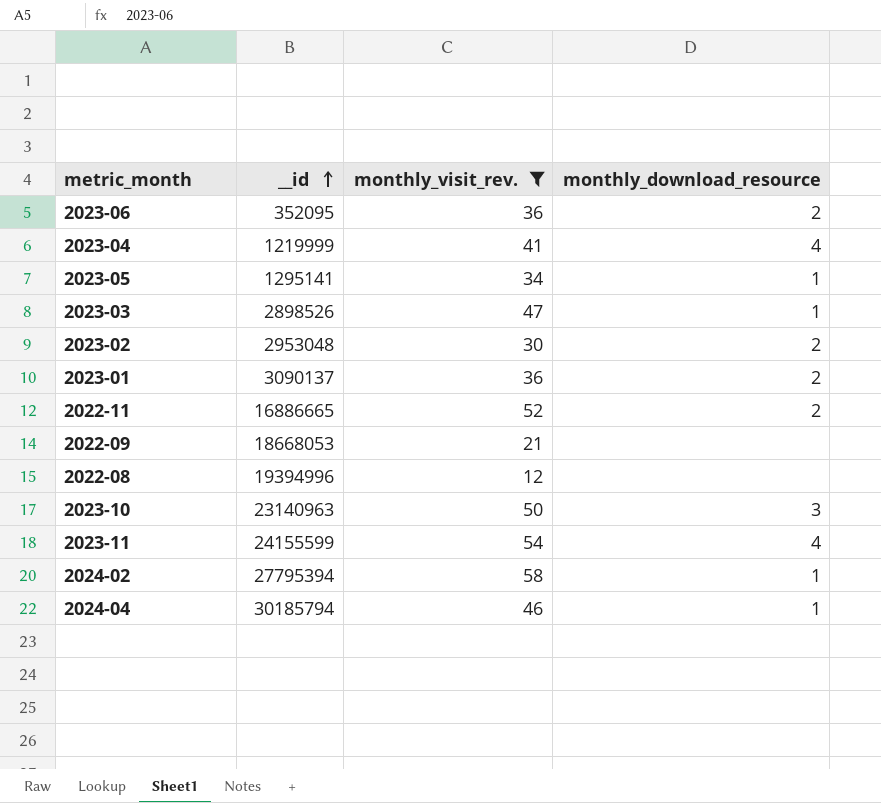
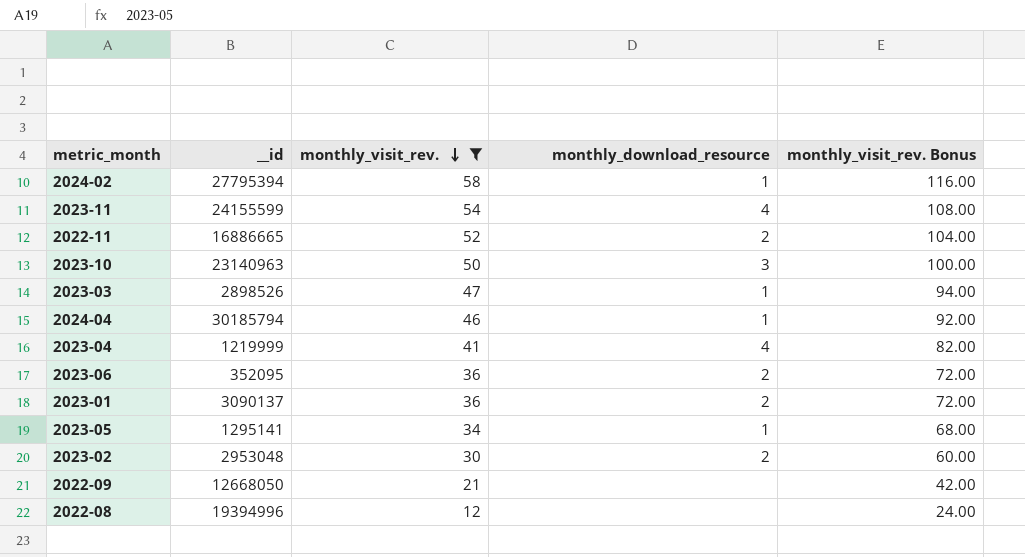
row order: __id ascending -> monthly_visit_rev. descending
column monthly_visit_rev. Bonus | formula: none -> [monthly_visit_rev.] * 2
2022-09 | __id: 18668053 -> 12668050

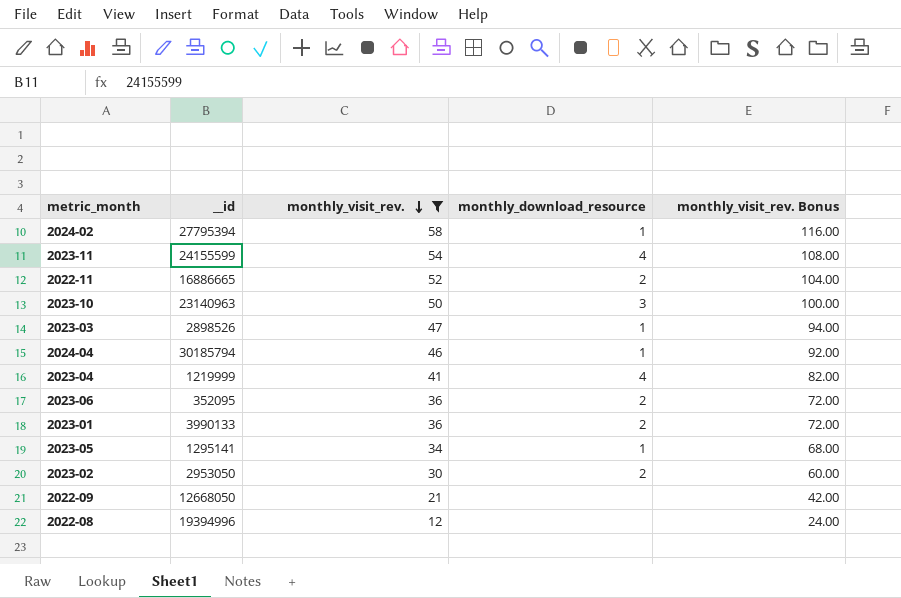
2023-01 | __id: 3090137 -> 3990133
2023-02 | __id: 2953048 -> 2953050

